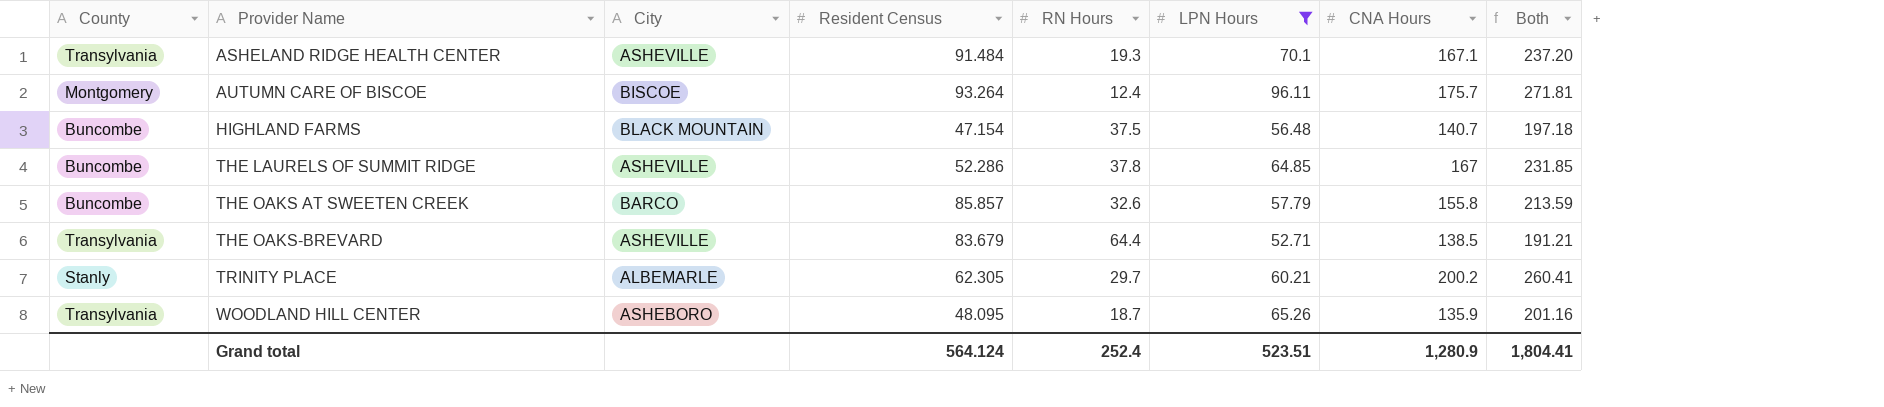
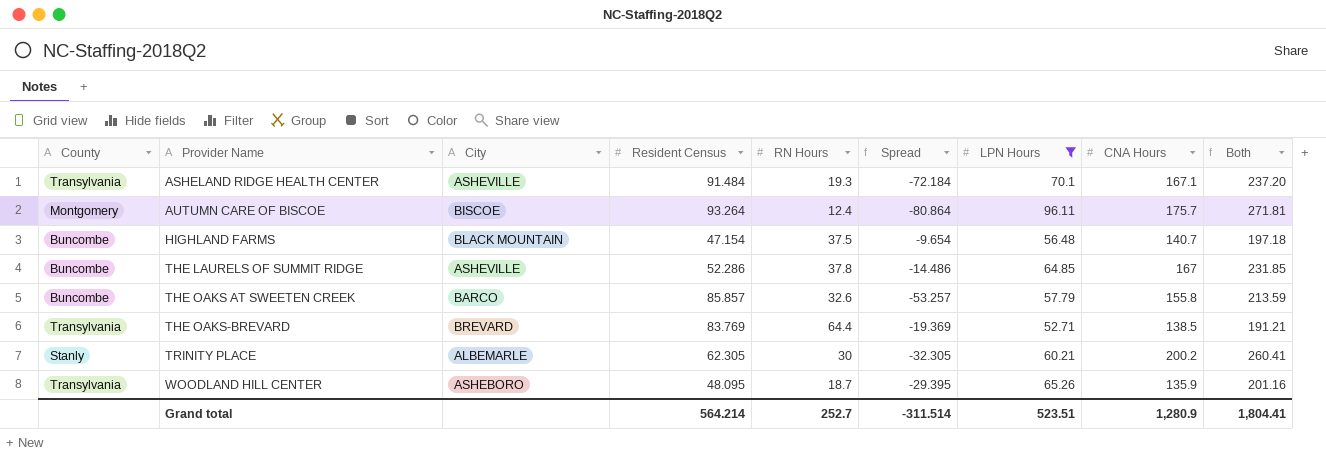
column Spread | formula: none -> [RN Hours] - [Resident Census]
THE OAKS-BREVARD | City: ASHEVILLE -> BREVARD
THE OAKS-BREVARD | Resident Census: 83.679 -> 83.769
TRINITY PLACE | RN Hours: 29.7 -> 30
Grand total | Resident Census: 564.124 -> 564.214
Grand total | RN Hours: 252.4 -> 252.7

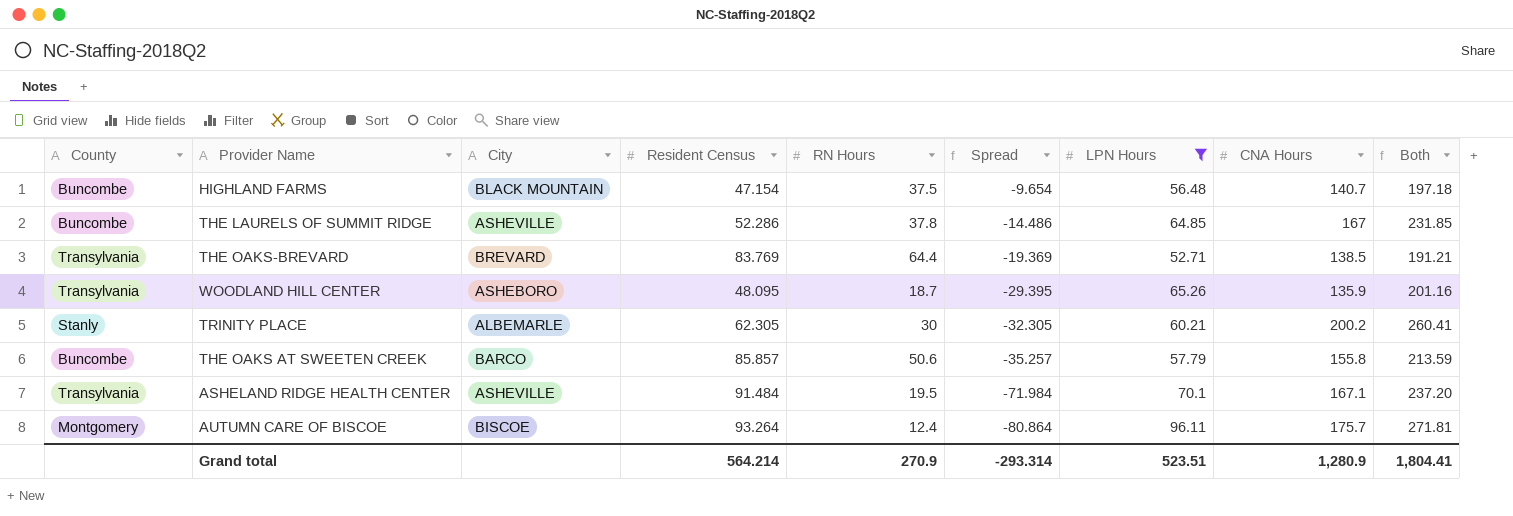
row order: Provider Name ascending -> Spread descending
THE OAKS AT SWEETEN CREEK | RN Hours: 32.6 -> 50.6
THE OAKS AT SWEETEN CREEK | Spread: -53.257 -> -35.257
ASHELAND RIDGE HEALTH CENTER | RN Hours: 19.3 -> 19.5
ASHELAND RIDGE HEALTH CENTER | Spread: -72.184 -> -71.984
Grand total | RN Hours: 252.7 -> 270.9
Grand total | Spread: -311.514 -> -293.314

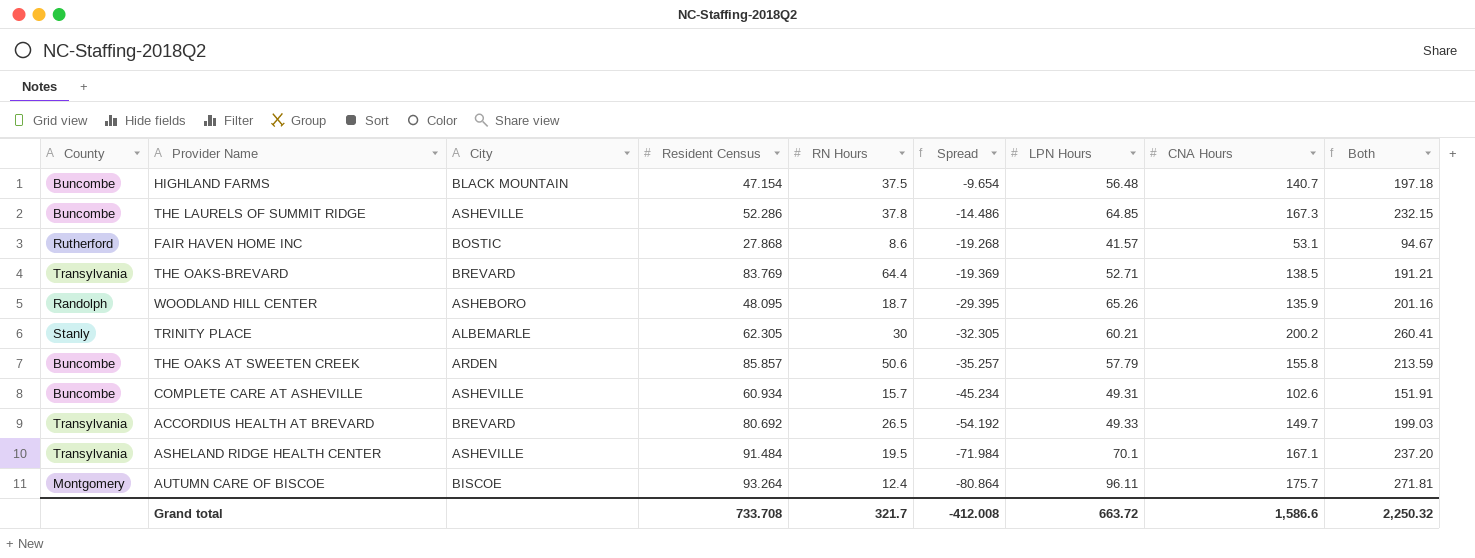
filter: LPN Hours >= 52.71 -> none
THE LAURELS OF SUMMIT RIDGE | CNA Hours: 167 -> 167.3
THE LAURELS OF SUMMIT RIDGE | Both: 231.85 -> 232.15
WOODLAND HILL CENTER | County: Transylvania -> Randolph
THE OAKS AT SWEETEN CREEK | City: BARCO -> ARDEN
Grand total | Resident Census: 564.214 -> 733.708
Grand total | RN Hours: 270.9 -> 321.7
Grand total | Spread: -293.314 -> -412.008
Grand total | LPN Hours: 523.51 -> 663.72
Grand total | CNA Hours: 1,280.9 -> 1,586.6
Grand total | Both: 1,804.41 -> 2,250.32

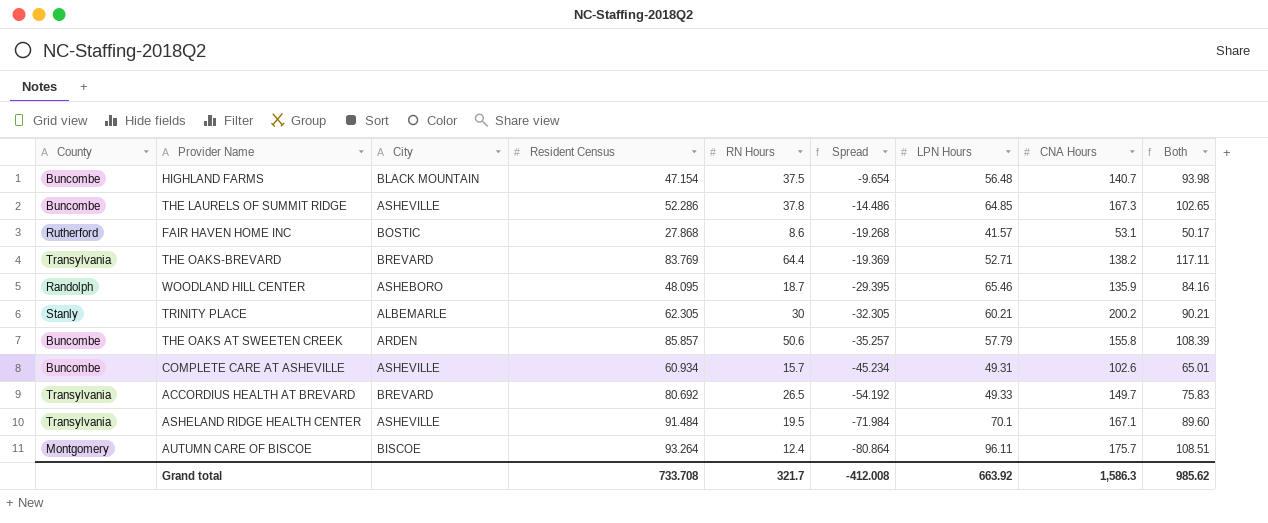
column Both | formula: [LPN Hours] + [CNA Hours] -> [RN Hours] + [LPN Hours]
THE OAKS-BREVARD | CNA Hours: 138.5 -> 138.2
WOODLAND HILL CENTER | LPN Hours: 65.26 -> 65.46
Grand total | LPN Hours: 663.72 -> 663.92
Grand total | CNA Hours: 1,586.6 -> 1,586.3
Grand total | Both: 2,250.32 -> 985.62

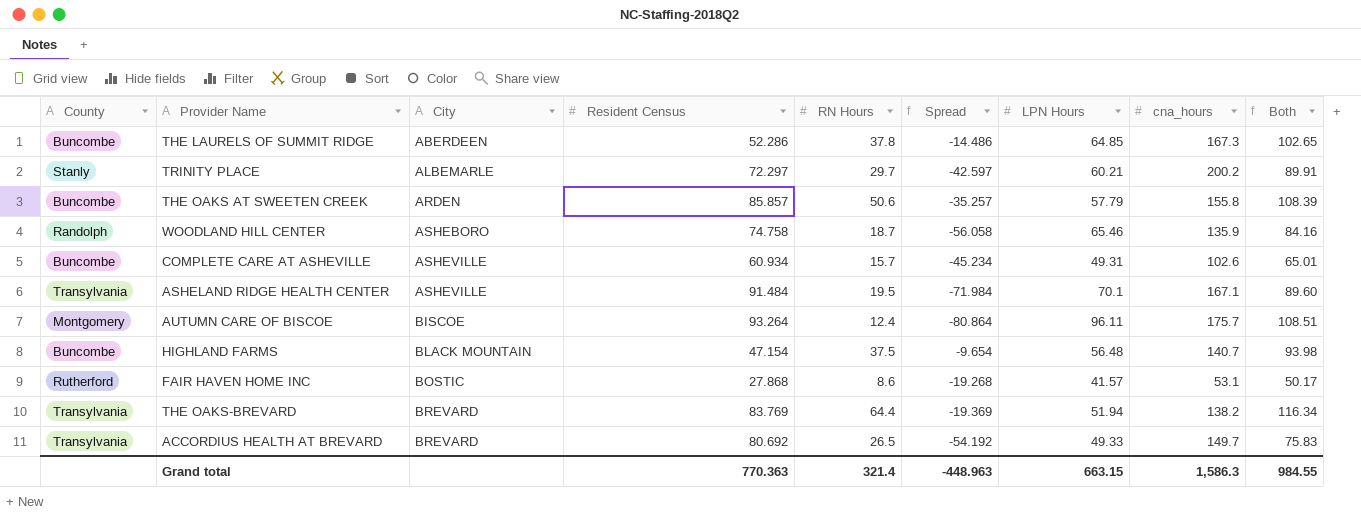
row order: Spread descending -> City ascending
column name: CNA Hours -> cna_hours
THE LAURELS OF SUMMIT RIDGE | City: ASHEVILLE -> ABERDEEN
TRINITY PLACE | Resident Census: 62.305 -> 72.297
TRINITY PLACE | RN Hours: 30 -> 29.7
TRINITY PLACE | Spread: -32.305 -> -42.597
TRINITY PLACE | Both: 90.21 -> 89.91
WOODLAND HILL CENTER | Resident Census: 48.095 -> 74.758
WOODLAND HILL CENTER | Spread: -29.395 -> -56.058
THE OAKS-BREVARD | LPN Hours: 52.71 -> 51.94
THE OAKS-BREVARD | Both: 117.11 -> 116.34
Grand total | Resident Census: 733.708 -> 770.363
Grand total | RN Hours: 321.7 -> 321.4
Grand total | Spread: -412.008 -> -448.963
Grand total | LPN Hours: 663.92 -> 663.15
Grand total | Both: 985.62 -> 984.55

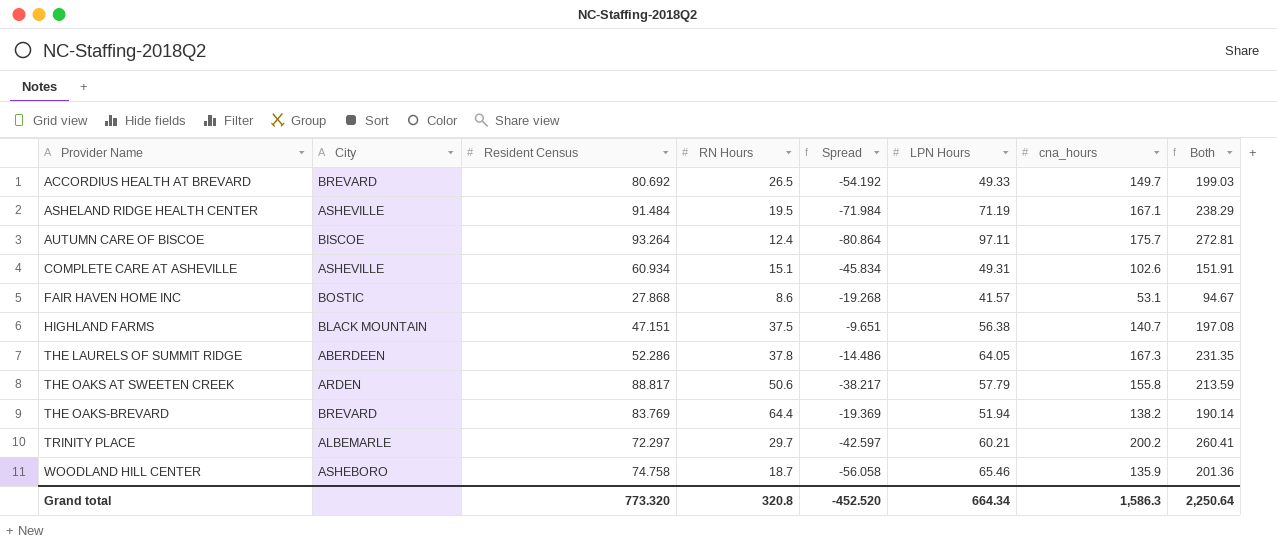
row order: City ascending -> Provider Name ascending
column County | position: 1 -> none
column Both | formula: [RN Hours] + [LPN Hours] -> [LPN Hours] + [cna_hours]
ASHELAND RIDGE HEALTH CENTER | LPN Hours: 70.1 -> 71.19
AUTUMN CARE OF BISCOE | LPN Hours: 96.11 -> 97.11
COMPLETE CARE AT ASHEVILLE | RN Hours: 15.7 -> 15.1
COMPLETE CARE AT ASHEVILLE | Spread: -45.234 -> -45.834
HIGHLAND FARMS | Resident Census: 47.154 -> 47.151
HIGHLAND FARMS | Spread: -9.654 -> -9.651
HIGHLAND FARMS | LPN Hours: 56.48 -> 56.38
THE LAURELS OF SUMMIT RIDGE | LPN Hours: 64.85 -> 64.05
THE OAKS AT SWEETEN CREEK | Resident Census: 85.857 -> 88.817
THE OAKS AT SWEETEN CREEK | Spread: -35.257 -> -38.217
Grand total | Resident Census: 770.363 -> 773.320
Grand total | RN Hours: 321.4 -> 320.8
Grand total | Spread: -448.963 -> -452.520
Grand total | LPN Hours: 663.15 -> 664.34
Grand total | Both: 984.55 -> 2,250.64

